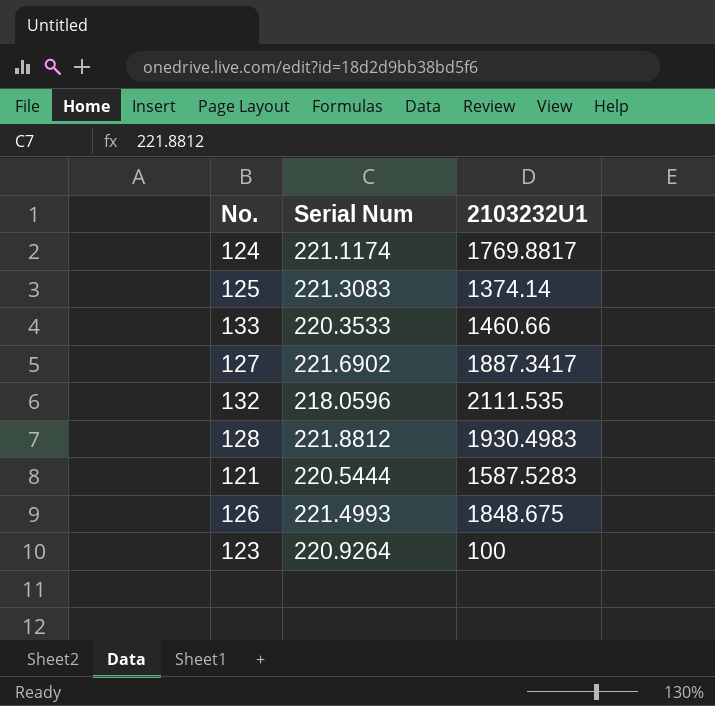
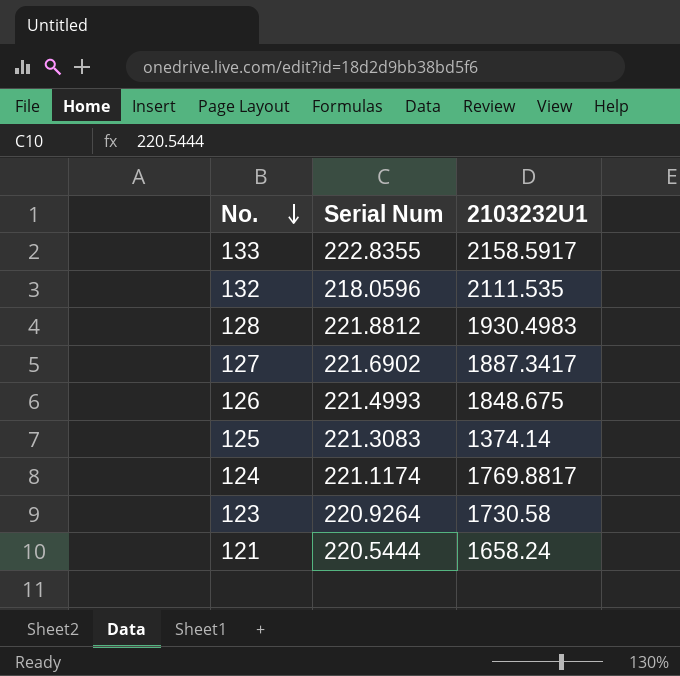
row order: none -> No. descending
133 | Serial Num: 220.3533 -> 222.8355
133 | 2103232U1: 1460.66 -> 2158.5917
123 | 2103232U1: 100 -> 1730.58
121 | 2103232U1: 1587.5283 -> 1658.24

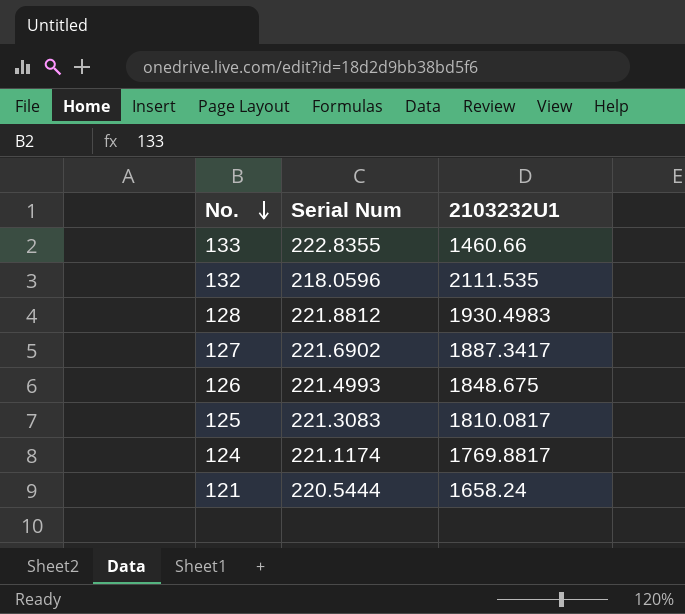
row 123: 220.9264 | 1730.58 -> none
133 | 2103232U1: 2158.5917 -> 1460.66
125 | 2103232U1: 1374.14 -> 1810.0817

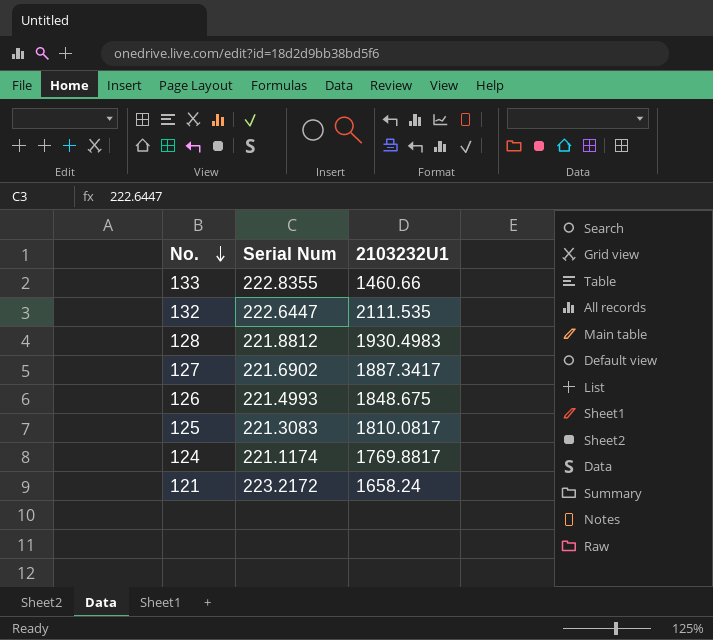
132 | Serial Num: 218.0596 -> 222.6447
121 | Serial Num: 220.5444 -> 223.2172

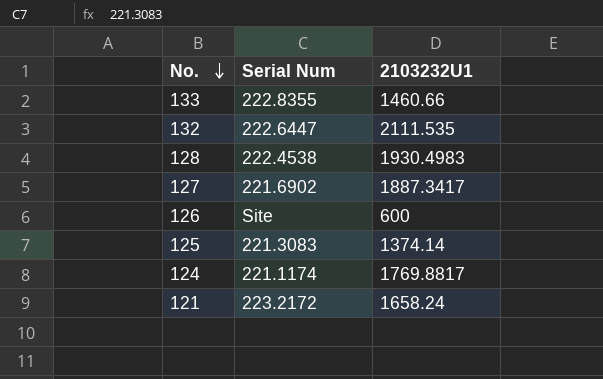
128 | Serial Num: 221.8812 -> 222.4538
126 | Serial Num: 221.4993 -> Site
126 | 2103232U1: 1848.675 -> 600
125 | 2103232U1: 1810.0817 -> 1374.14

